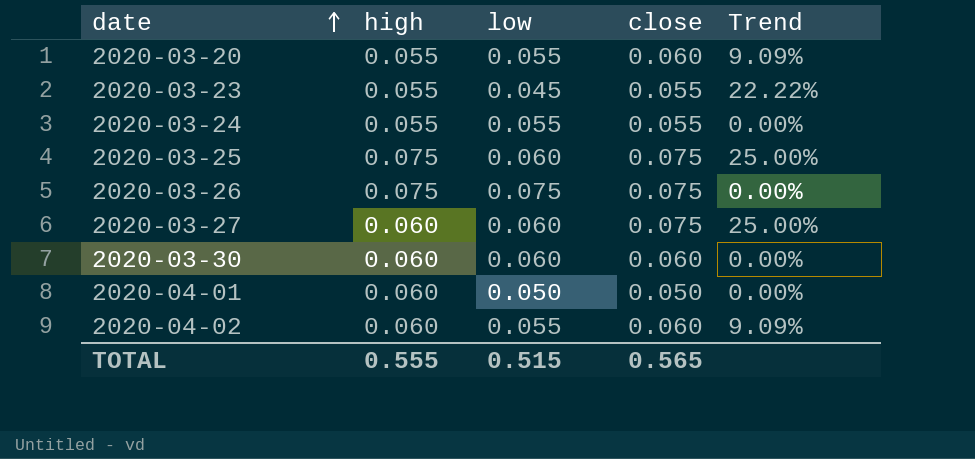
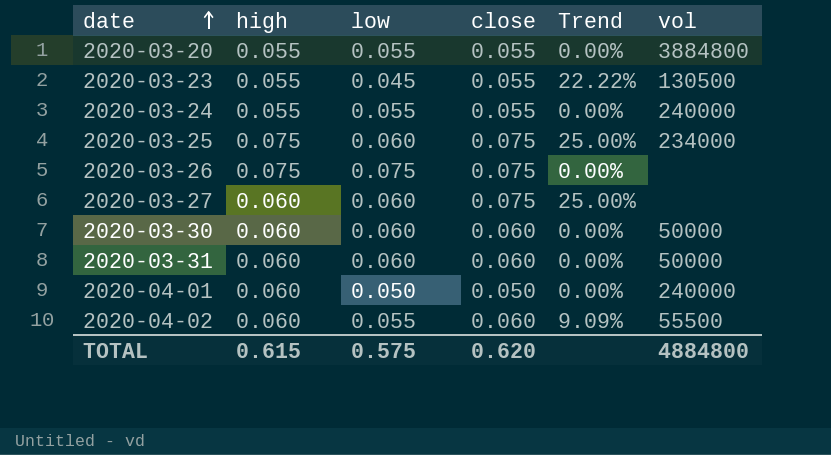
column vol | position: none -> 6
2020-03-20 | close: 0.060 -> 0.055
2020-03-20 | Trend: 9.09% -> 0.00%
row 2020-03-31: none -> 0.060 | 0.060 | 0.060 | 0.00% | 50000
TOTAL | high: 0.555 -> 0.615
TOTAL | low: 0.515 -> 0.575
TOTAL | close: 0.565 -> 0.620

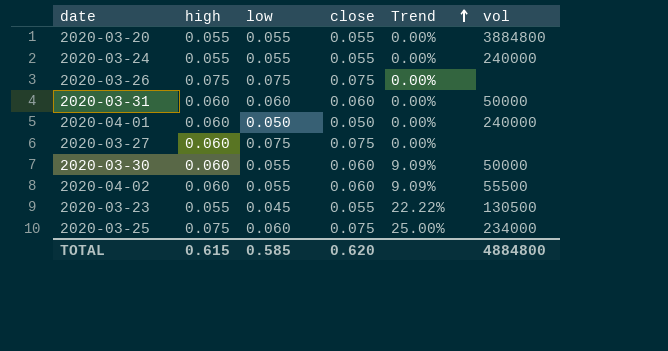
row order: date ascending -> Trend ascending
2020-03-27 | low: 0.060 -> 0.075
2020-03-27 | Trend: 25.00% -> 0.00%
2020-03-30 | low: 0.060 -> 0.055
2020-03-30 | Trend: 0.00% -> 9.09%
TOTAL | low: 0.575 -> 0.585

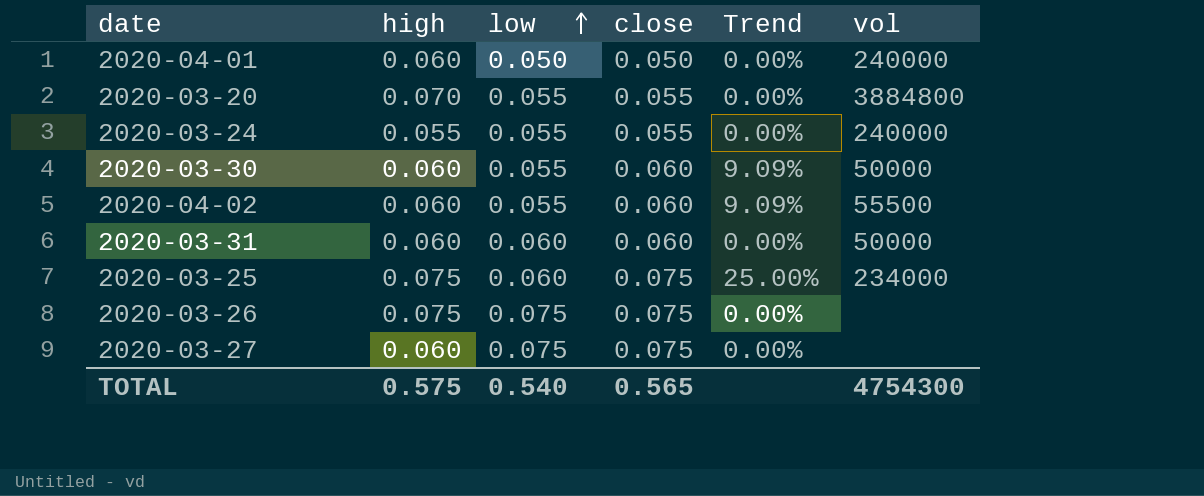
row order: Trend ascending -> low ascending
row 2020-03-23: 0.055 | 0.045 | 0.055 | 22.22% | 130500 -> none
2020-03-20 | high: 0.055 -> 0.070
TOTAL | high: 0.615 -> 0.575
TOTAL | low: 0.585 -> 0.540
TOTAL | close: 0.620 -> 0.565
TOTAL | vol: 4884800 -> 4754300

